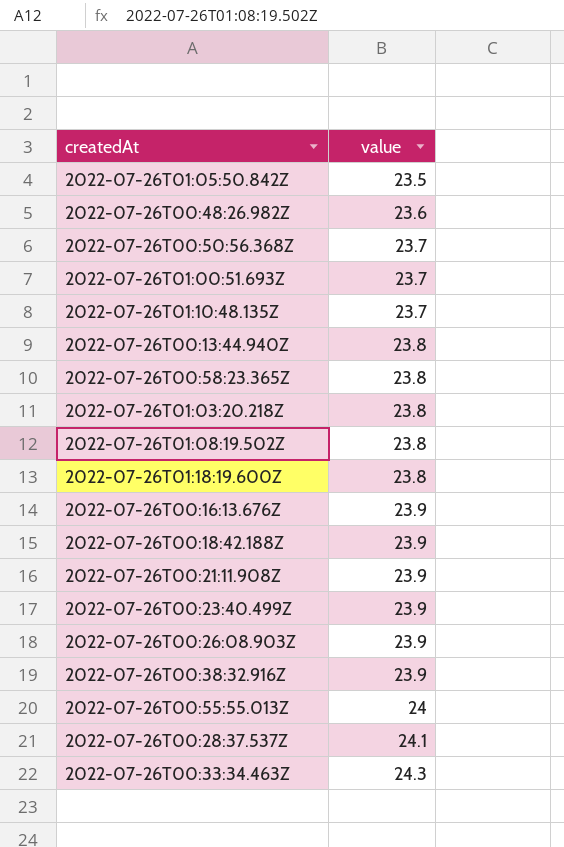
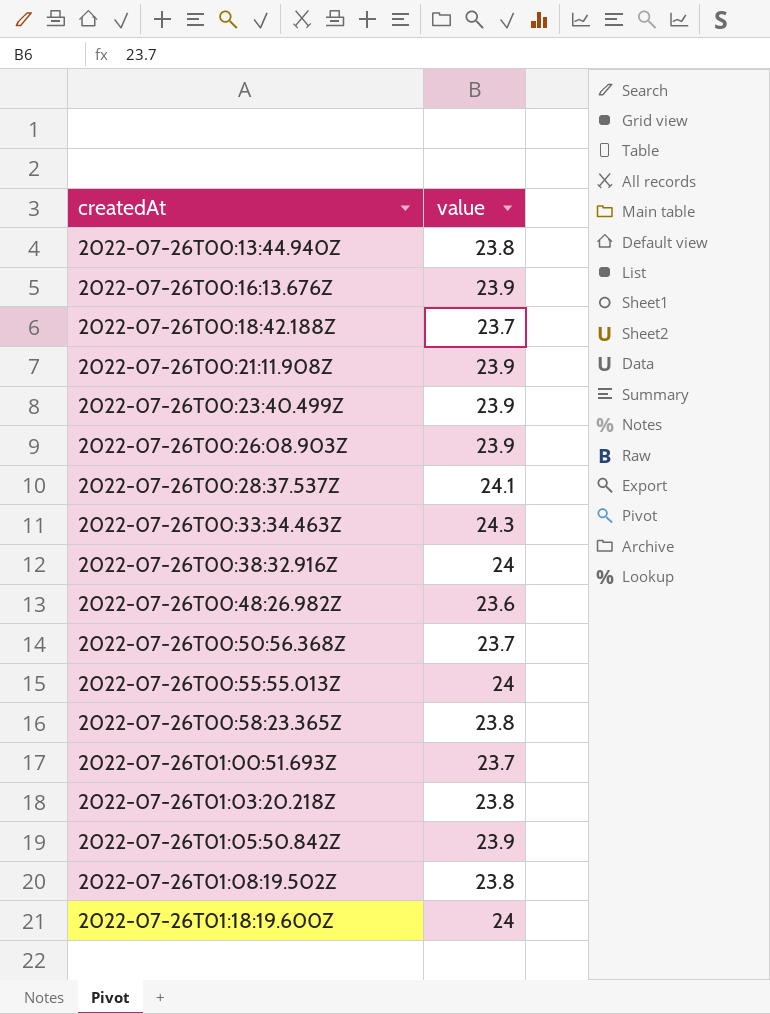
row order: value ascending -> createdAt ascending
row 2022-07-26T01:10:48.135Z: 23.7 -> none
2022-07-26T00:18:42.188Z | value: 23.9 -> 23.7
2022-07-26T00:38:32.916Z | value: 23.9 -> 24
2022-07-26T01:05:50.842Z | value: 23.5 -> 23.9
2022-07-26T01:18:19.600Z | value: 23.8 -> 24

